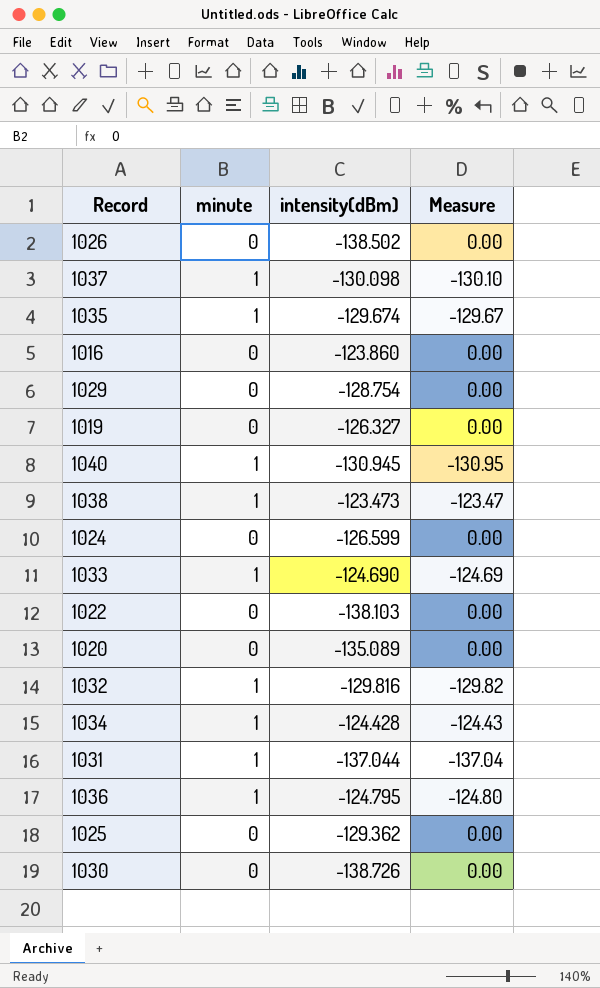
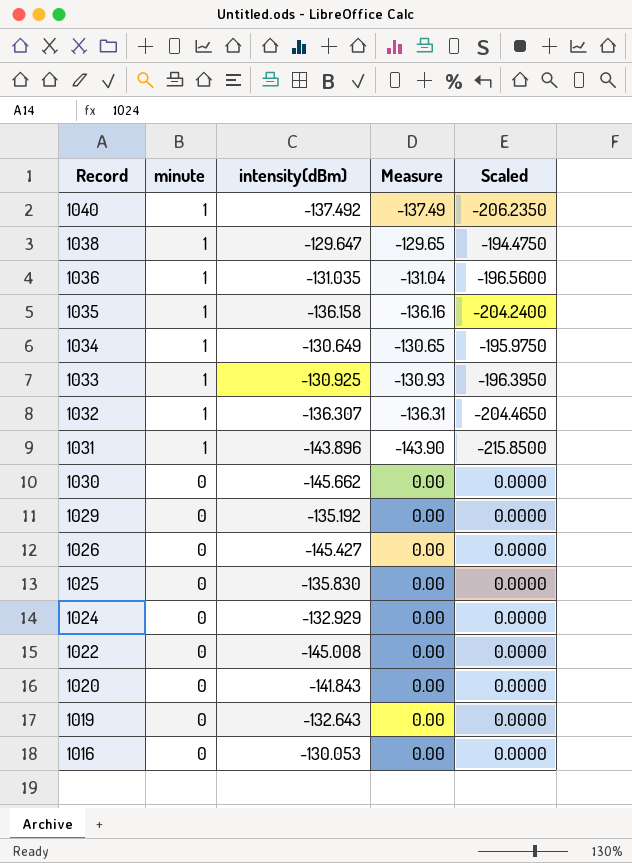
row order: none -> Record descending
column Scaled | formula: none -> [Measure] * 1.5
row 1037: 1 | -130.098 | -130.10 -> none
1040 | intensity(dBm): -130.945 -> -137.492
1040 | Measure: -130.95 -> -137.49
1038 | intensity(dBm): -123.473 -> -129.647
1038 | Measure: -123.47 -> -129.65
1036 | intensity(dBm): -124.795 -> -131.035
1036 | Measure: -124.80 -> -131.04
1035 | intensity(dBm): -129.674 -> -136.158
1035 | Measure: -129.67 -> -136.16
1034 | intensity(dBm): -124.428 -> -130.649
1034 | Measure: -124.43 -> -130.65
1033 | intensity(dBm): -124.690 -> -130.925
1033 | Measure: -124.69 -> -130.93
1032 | intensity(dBm): -129.816 -> -136.307
1032 | Measure: -129.82 -> -136.31
1031 | intensity(dBm): -137.044 -> -143.896
1031 | Measure: -137.04 -> -143.90
1030 | intensity(dBm): -138.726 -> -145.662
1029 | intensity(dBm): -128.754 -> -135.192
1026 | intensity(dBm): -138.502 -> -145.427
1025 | intensity(dBm): -129.362 -> -135.830
1024 | intensity(dBm): -126.599 -> -132.929
1022 | intensity(dBm): -138.103 -> -145.008
1020 | intensity(dBm): -135.089 -> -141.843
1019 | intensity(dBm): -126.327 -> -132.643
1016 | intensity(dBm): -123.860 -> -130.053

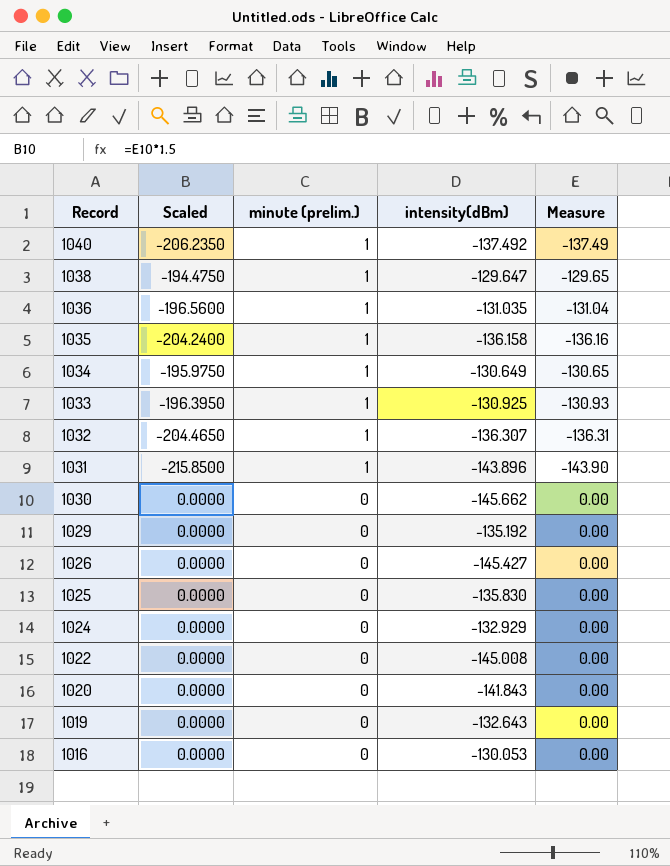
column Scaled | position: 5 -> 2
column name: minute -> minute (prelim.)

